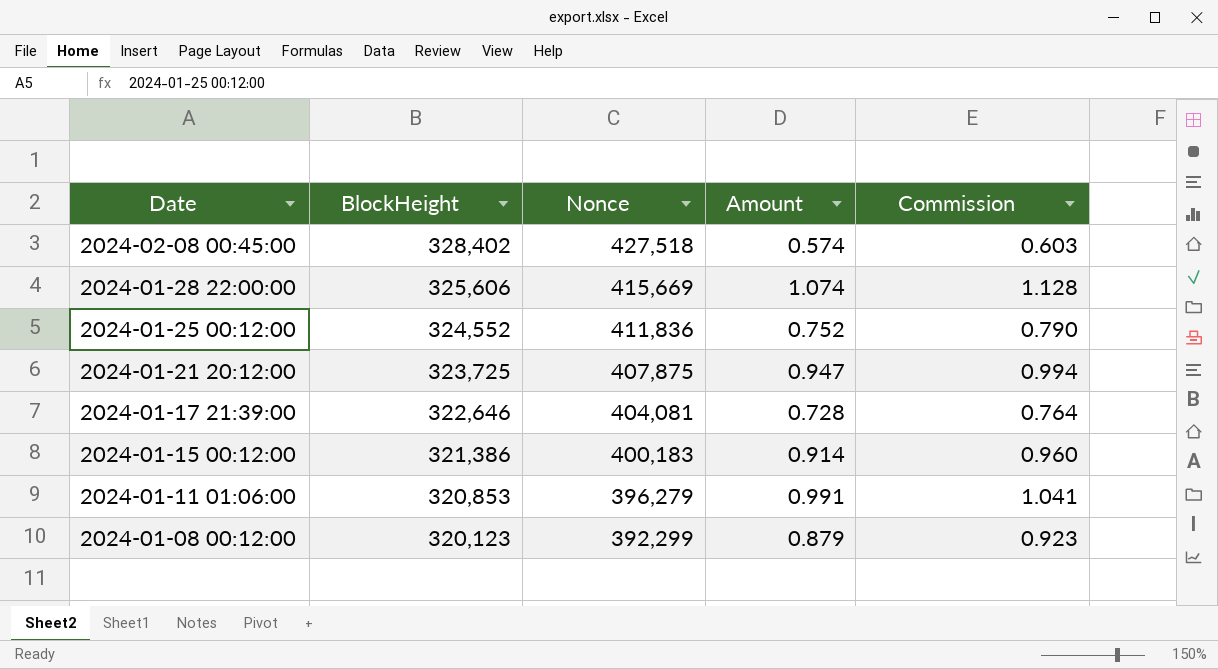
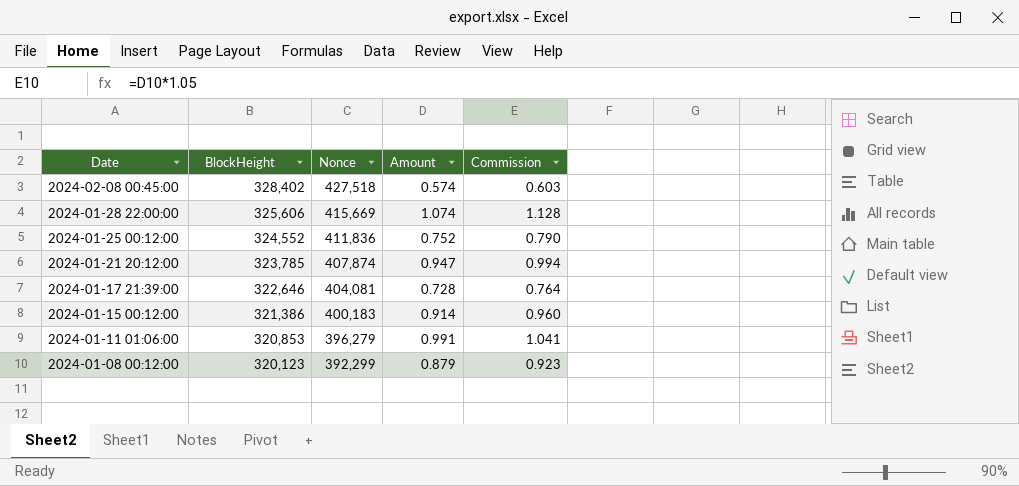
2024-01-21 20:12:00 | BlockHeight: 323,725 -> 323,785
2024-01-21 20:12:00 | Nonce: 407,875 -> 407,874

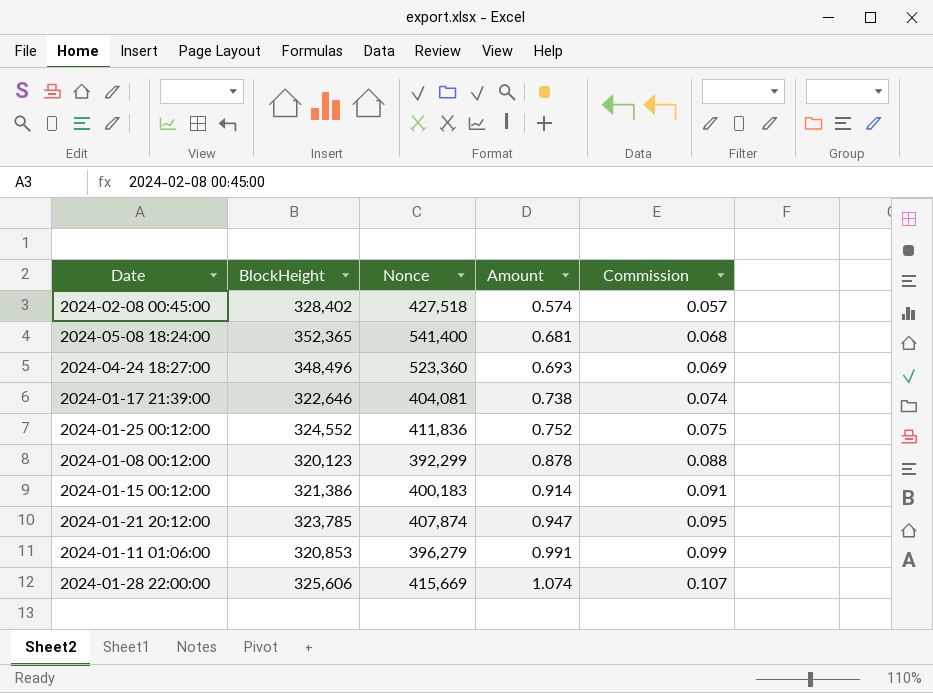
row order: Date descending -> Amount ascending
column Commission | formula: [Amount] * 1.05 -> [Amount] * 0.1
row 2024-05-08 18:24:00: none -> 352,365 | 541,400 | 0.681 | 0.068
row 2024-04-24 18:27:00: none -> 348,496 | 523,360 | 0.693 | 0.069
2024-01-17 21:39:00 | Amount: 0.728 -> 0.738
2024-01-08 00:12:00 | Amount: 0.879 -> 0.878

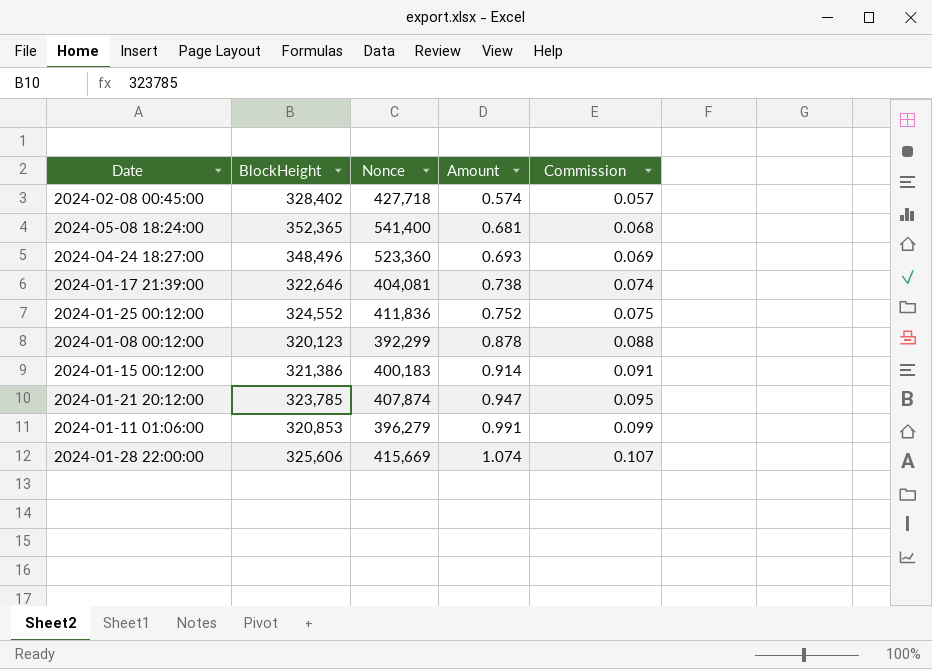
2024-02-08 00:45:00 | Nonce: 427,518 -> 427,718

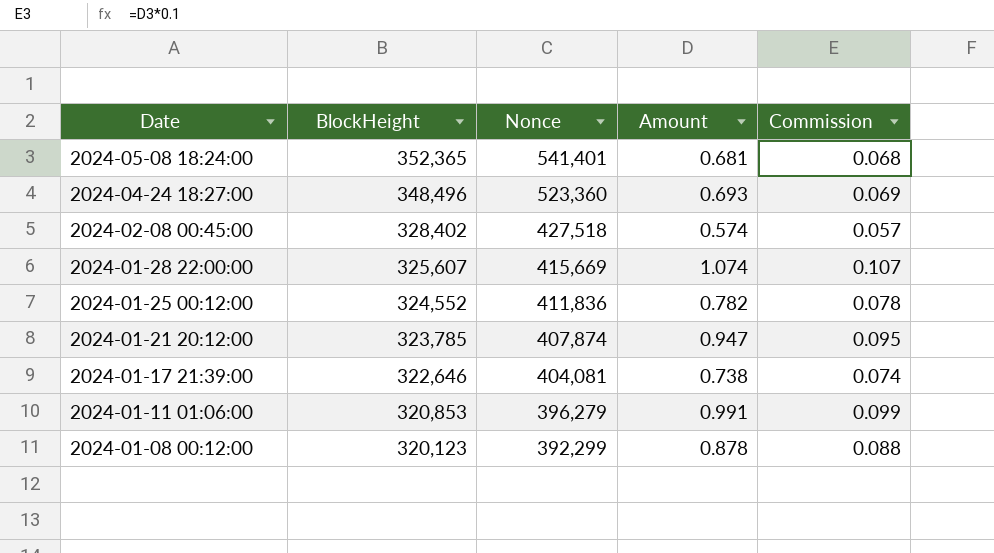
row order: Amount ascending -> Date descending
row 2024-01-15 00:12:00: 321,386 | 400,183 | 0.914 | 0.091 -> none
2024-05-08 18:24:00 | Nonce: 541,400 -> 541,401
2024-02-08 00:45:00 | Nonce: 427,718 -> 427,518
2024-01-28 22:00:00 | BlockHeight: 325,606 -> 325,607
2024-01-25 00:12:00 | Amount: 0.752 -> 0.782
2024-01-25 00:12:00 | Commission: 0.075 -> 0.078

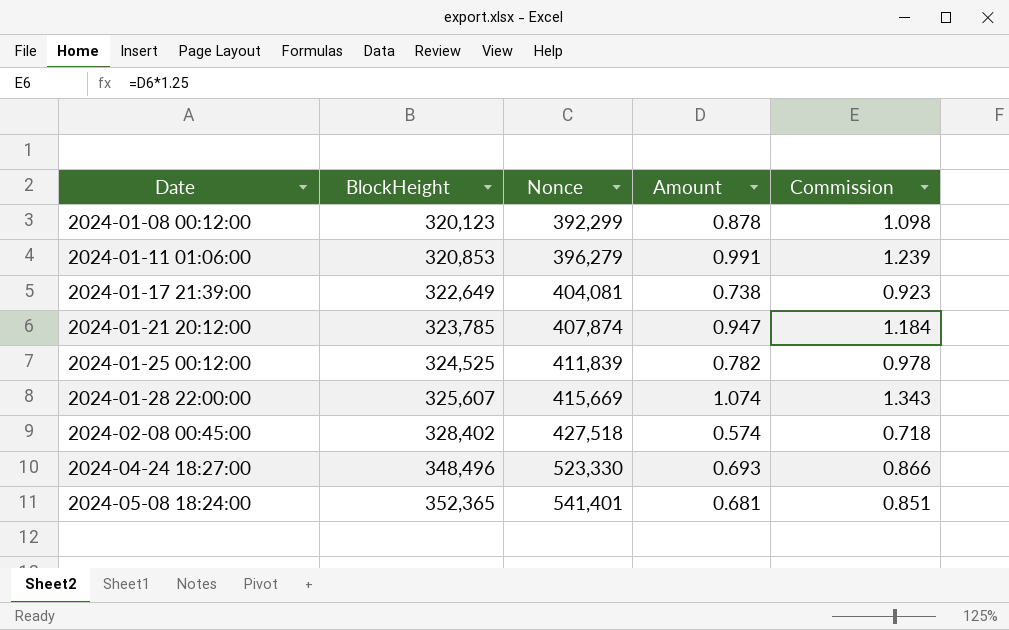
row order: Date descending -> Date ascending
column Commission | formula: [Amount] * 0.1 -> [Amount] * 1.25
2024-01-17 21:39:00 | BlockHeight: 322,646 -> 322,649
2024-01-25 00:12:00 | BlockHeight: 324,552 -> 324,525
2024-01-25 00:12:00 | Nonce: 411,836 -> 411,839
2024-04-24 18:27:00 | Nonce: 523,360 -> 523,330

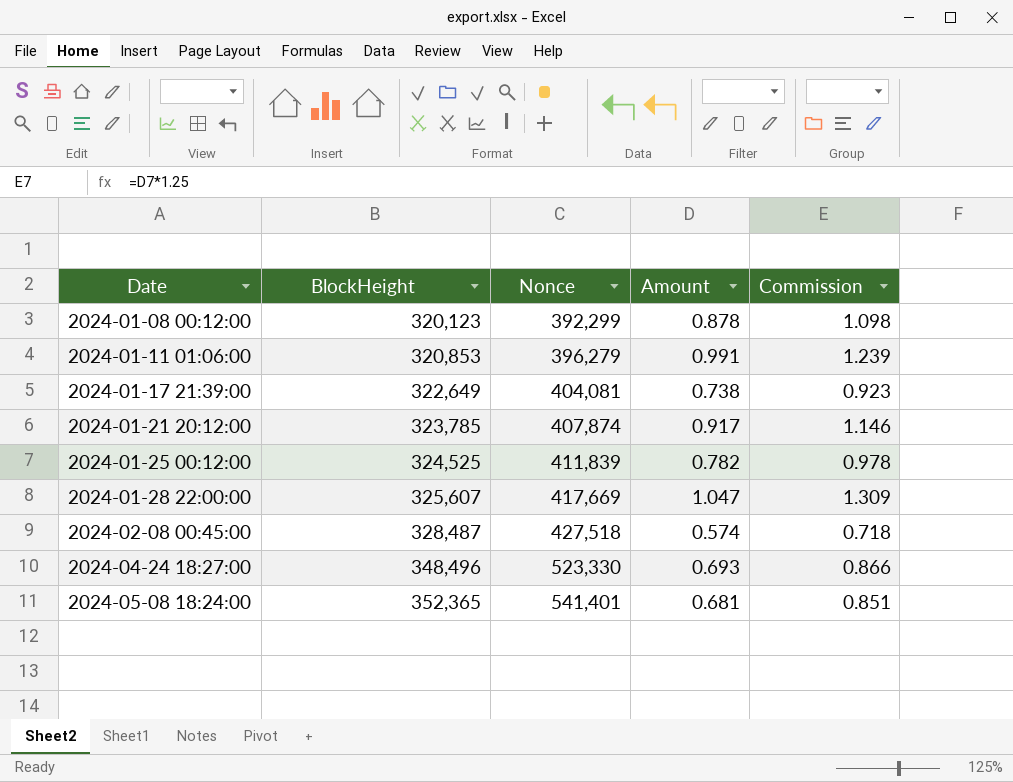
2024-01-21 20:12:00 | Amount: 0.947 -> 0.917
2024-01-21 20:12:00 | Commission: 1.184 -> 1.146
2024-01-28 22:00:00 | Nonce: 415,669 -> 417,669
2024-01-28 22:00:00 | Amount: 1.074 -> 1.047
2024-01-28 22:00:00 | Commission: 1.343 -> 1.309
2024-02-08 00:45:00 | BlockHeight: 328,402 -> 328,487

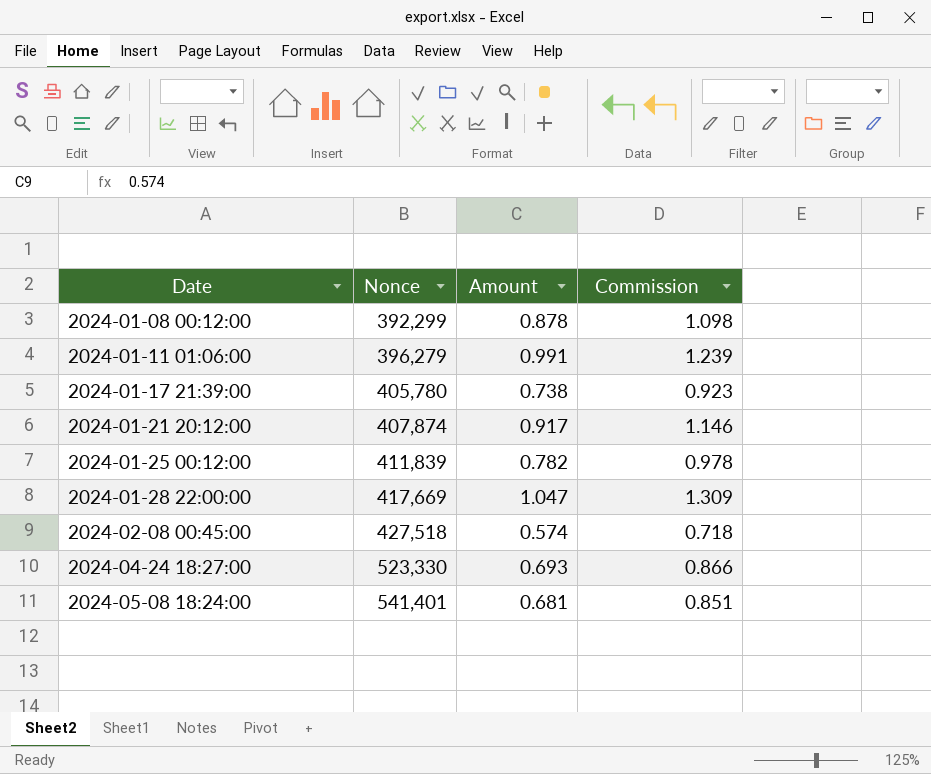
column BlockHeight | position: 2 -> none
2024-01-17 21:39:00 | Nonce: 404,081 -> 405,780

